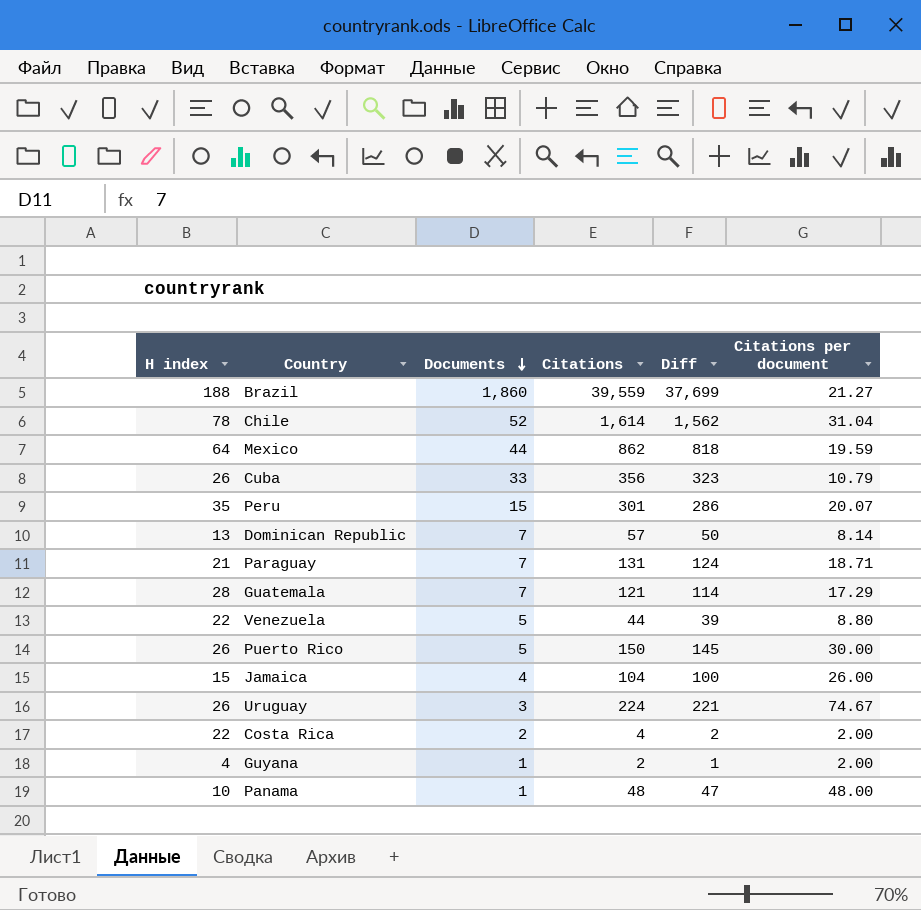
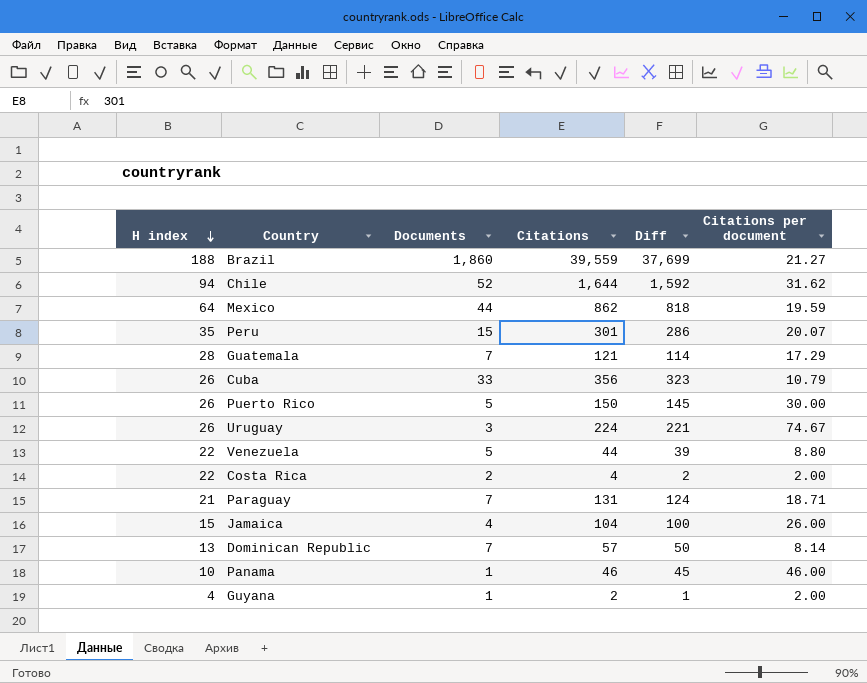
row order: Documents descending -> H index descending
Chile | H index: 78 -> 94
Chile | Citations: 1,614 -> 1,644
Chile | Diff: 1,562 -> 1,592
Chile | Citations per document: 31.04 -> 31.62
Panama | Citations: 48 -> 46
Panama | Diff: 47 -> 45
Panama | Citations per document: 48.00 -> 46.00

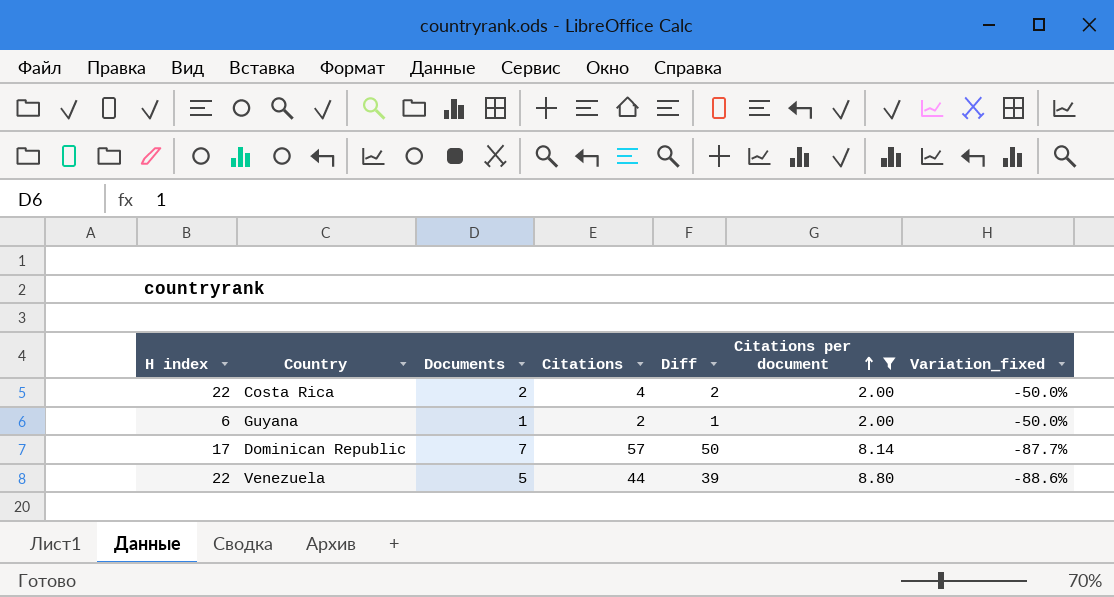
filter: none -> Citations per document <= 8.80
row order: H index descending -> Citations per document ascending
column Variation_fixed | formula: none -> ([Documents] - [Citations]) / [Citations]
Guyana | H index: 4 -> 6
Dominican Republic | H index: 13 -> 17

